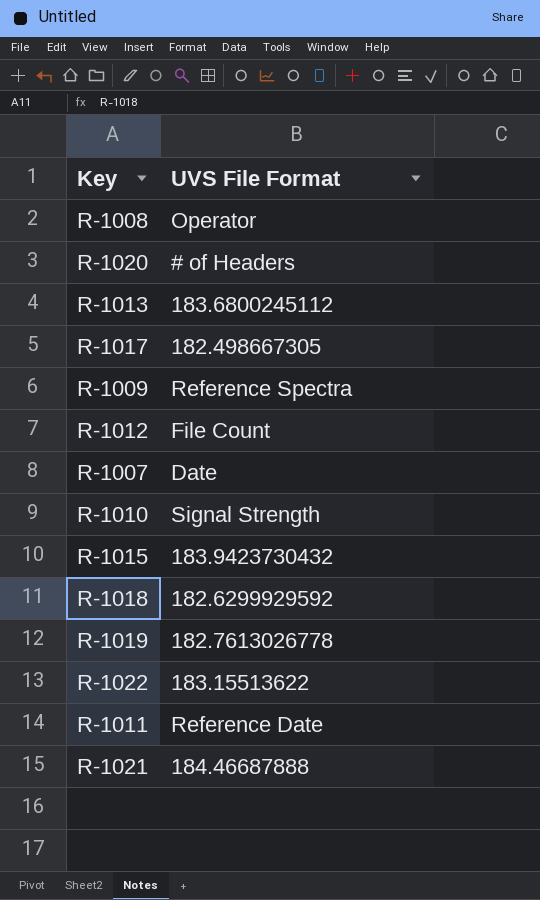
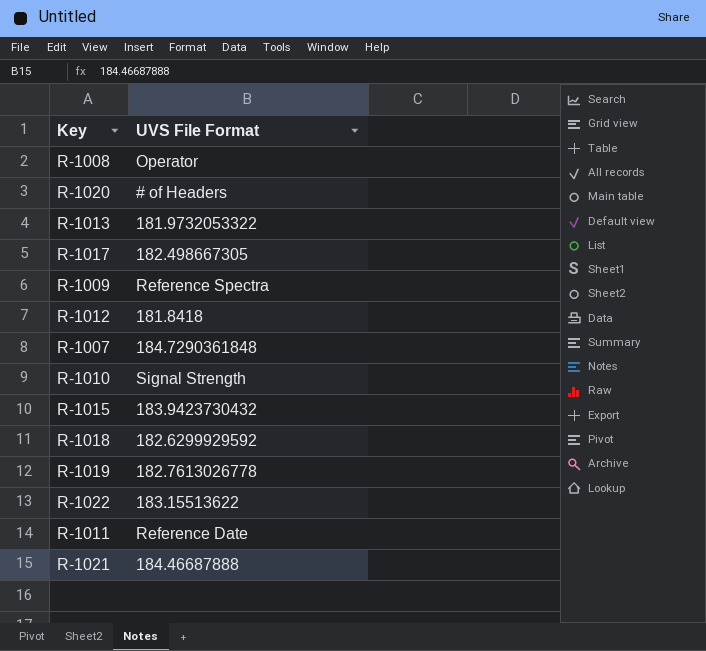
R-1013 | UVS File Format: 183.6800245112 -> 181.9732053322
R-1012 | UVS File Format: File Count -> 181.8418
R-1007 | UVS File Format: Date -> 184.7290361848

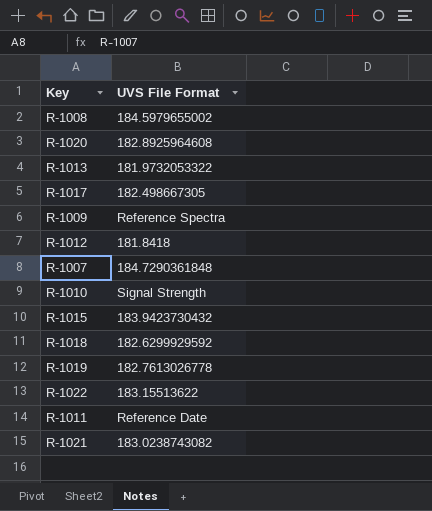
R-1008 | UVS File Format: Operator -> 184.5979655002
R-1020 | UVS File Format: # of Headers -> 182.8925964608
R-1021 | UVS File Format: 184.46687888 -> 183.0238743082

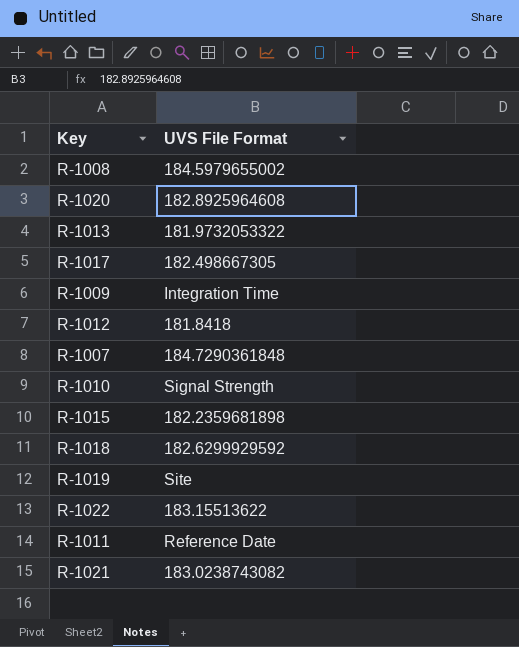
R-1009 | UVS File Format: Reference Spectra -> Integration Time
R-1015 | UVS File Format: 183.9423730432 -> 182.2359681898
R-1019 | UVS File Format: 182.7613026778 -> Site

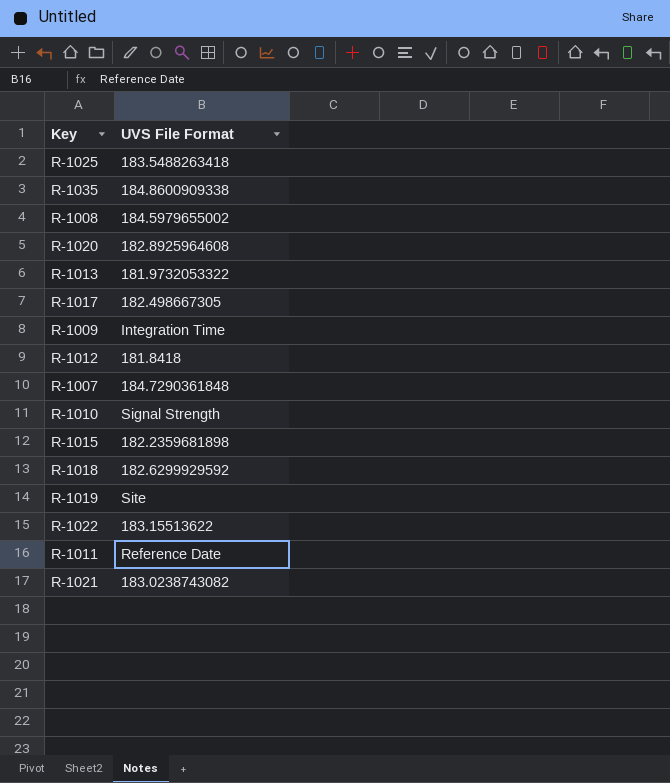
row R-1025: none -> 183.5488263418
row R-1035: none -> 184.8600909338

